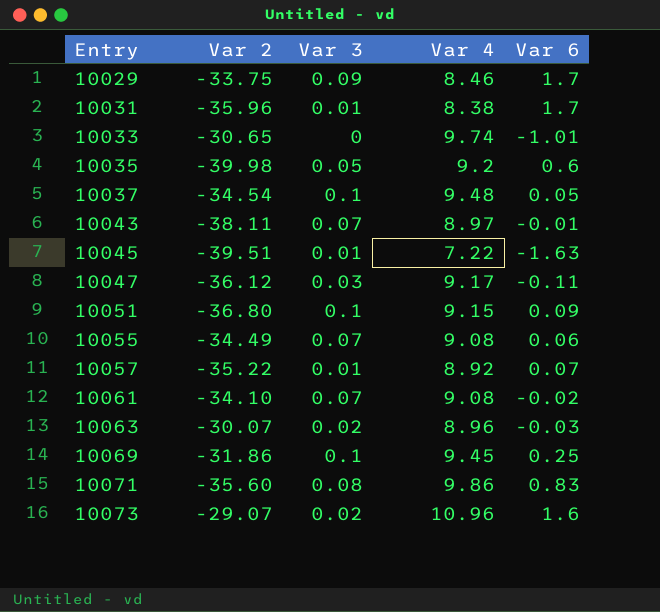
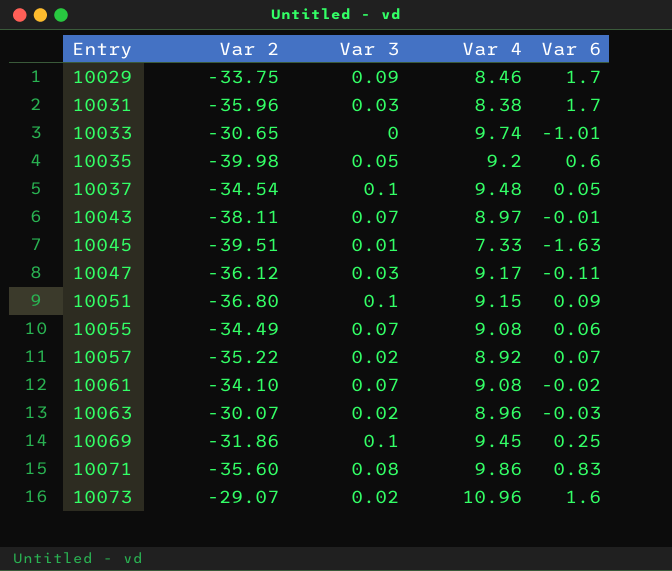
10031 | Var 3: 0.01 -> 0.03
10045 | Var 4: 7.22 -> 7.33
10057 | Var 3: 0.01 -> 0.02

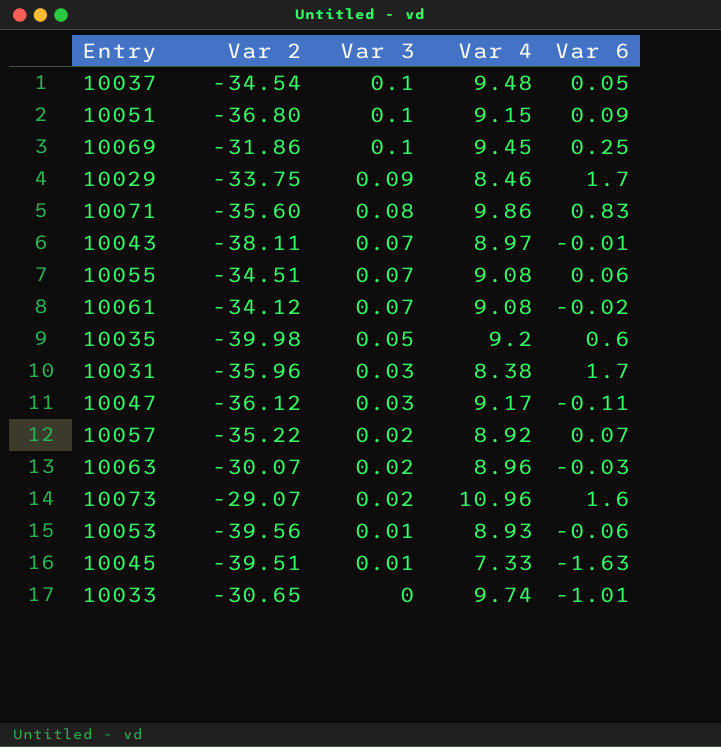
row order: Entry ascending -> Var 3 descending
10055 | Var 2: -34.49 -> -34.51
10061 | Var 2: -34.10 -> -34.12
row 10053: none -> -39.56 | 0.01 | 8.93 | -0.06

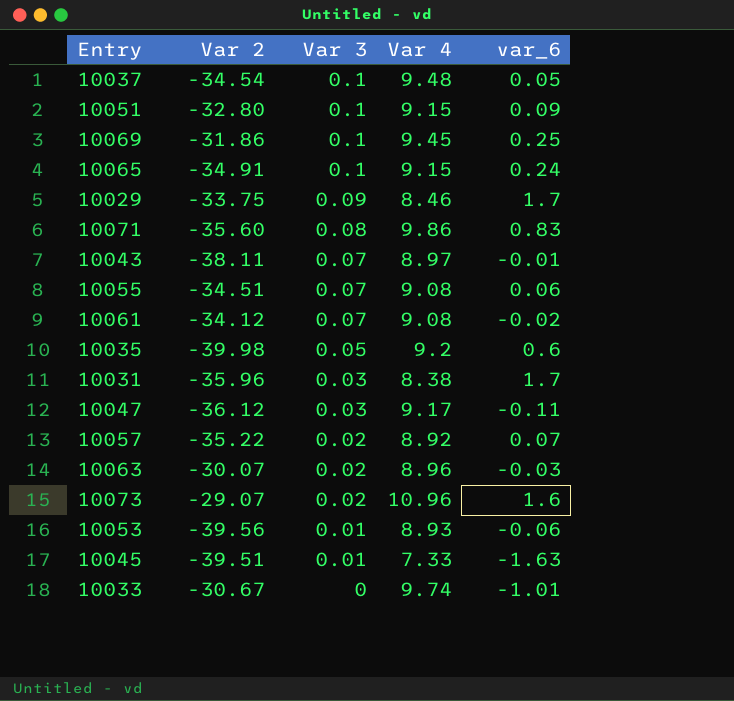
column name: Var 6 -> var_6
10051 | Var 2: -36.80 -> -32.80
row 10065: none -> -34.91 | 0.1 | 9.15 | 0.24
10033 | Var 2: -30.65 -> -30.67

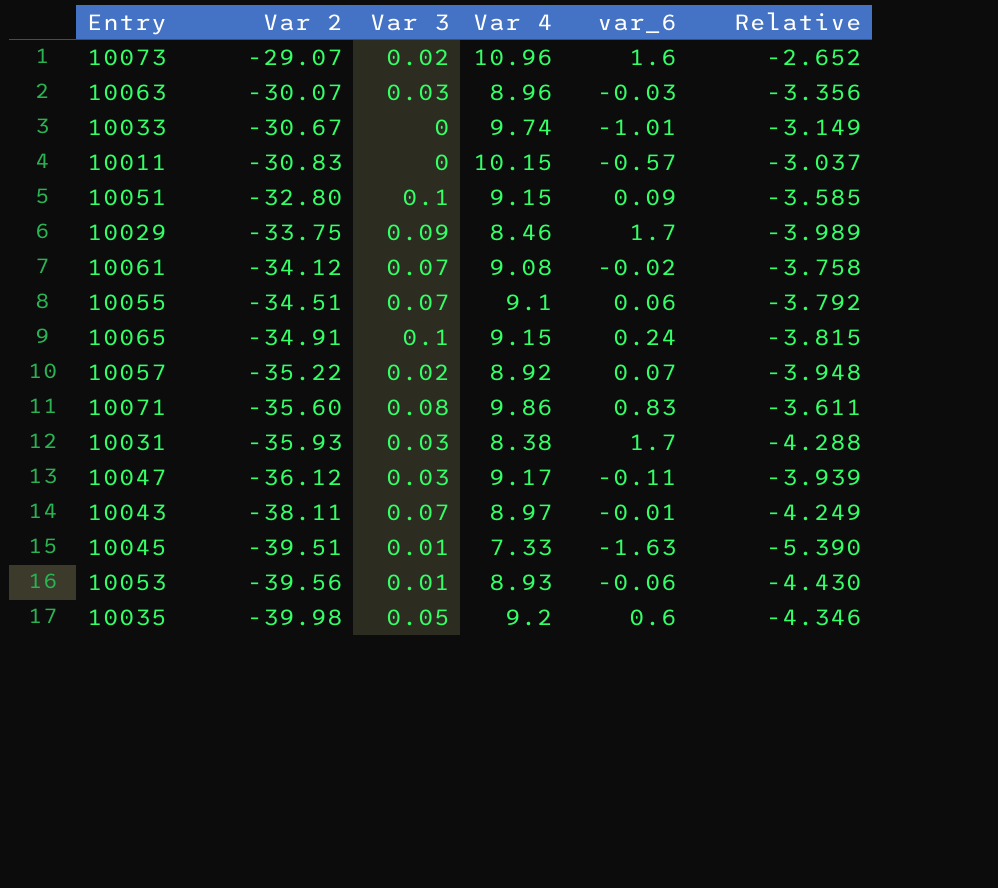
row order: Var 3 descending -> Var 2 descending
column Relative | formula: none -> [Var 2] / [Var 4]
row 10037: -34.54 | 0.1 | 9.48 | 0.05 -> none
row 10069: -31.86 | 0.1 | 9.45 | 0.25 -> none
10063 | Var 3: 0.02 -> 0.03
row 10011: none -> -30.83 | 0 | 10.15 | -0.57 | -3.037
10055 | Var 4: 9.08 -> 9.1
10031 | Var 2: -35.96 -> -35.93

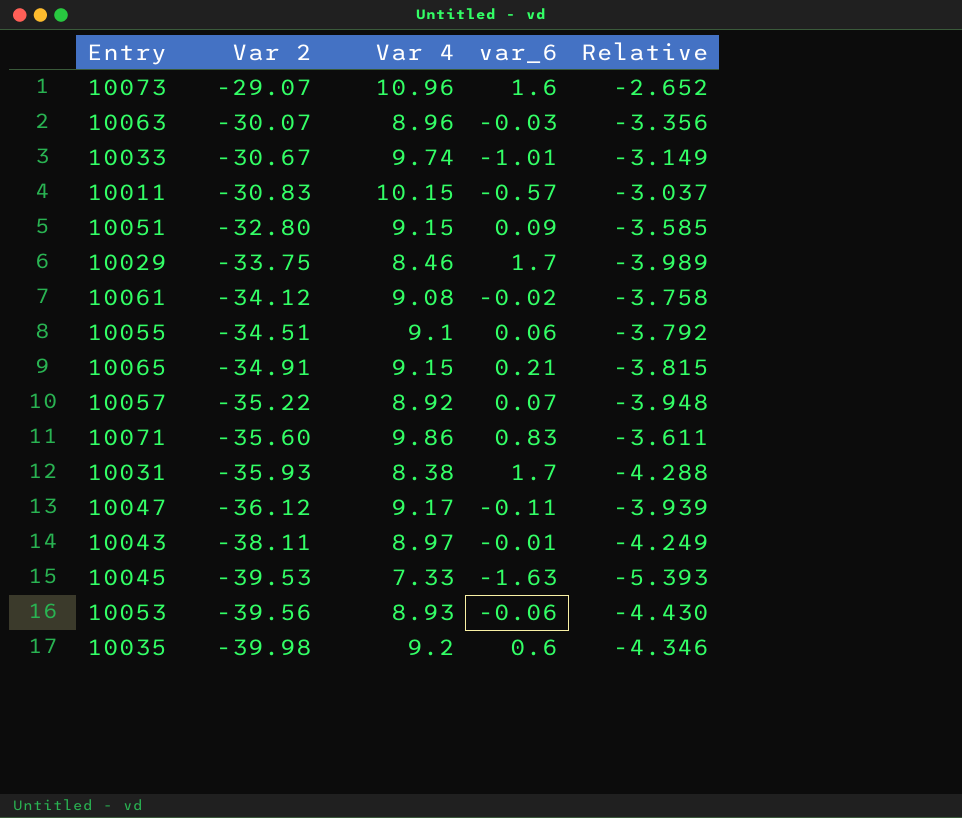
column Var 3 | position: 3 -> none
10065 | var_6: 0.24 -> 0.21
10045 | Var 2: -39.51 -> -39.53
10045 | Relative: -5.390 -> -5.393

